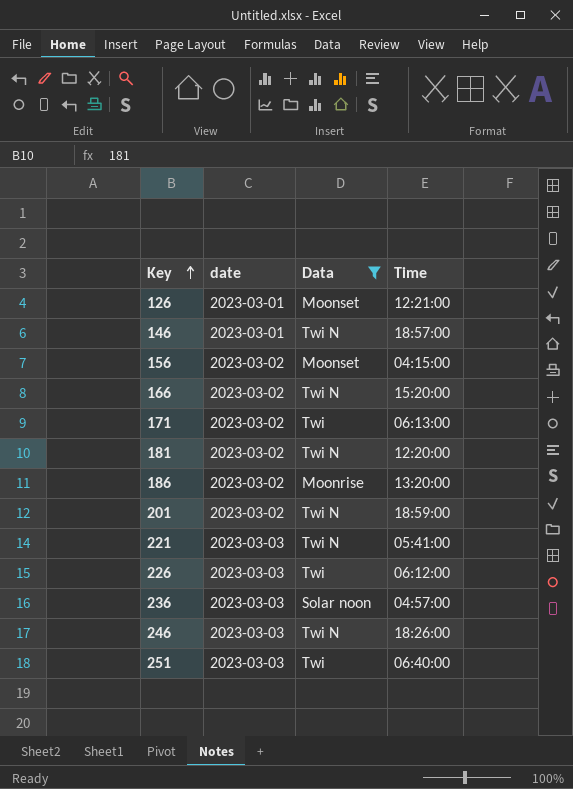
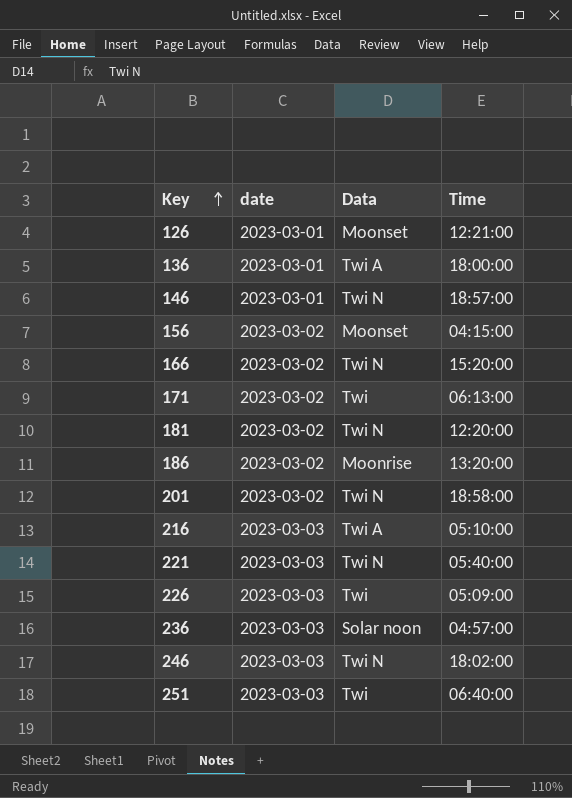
filter: Data != Twi A -> none
201 | Time: 18:59:00 -> 18:58:00
221 | Time: 05:41:00 -> 05:40:00
226 | Time: 06:12:00 -> 05:09:00
246 | Time: 18:26:00 -> 18:02:00

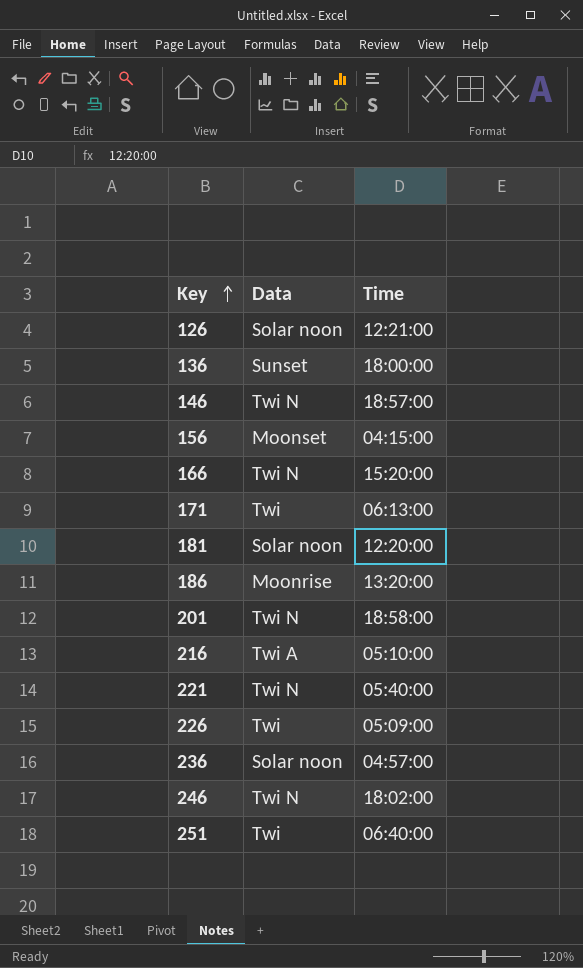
column date | position: 2 -> none
126 | Data: Moonset -> Solar noon
136 | Data: Twi A -> Sunset
181 | Data: Twi N -> Solar noon

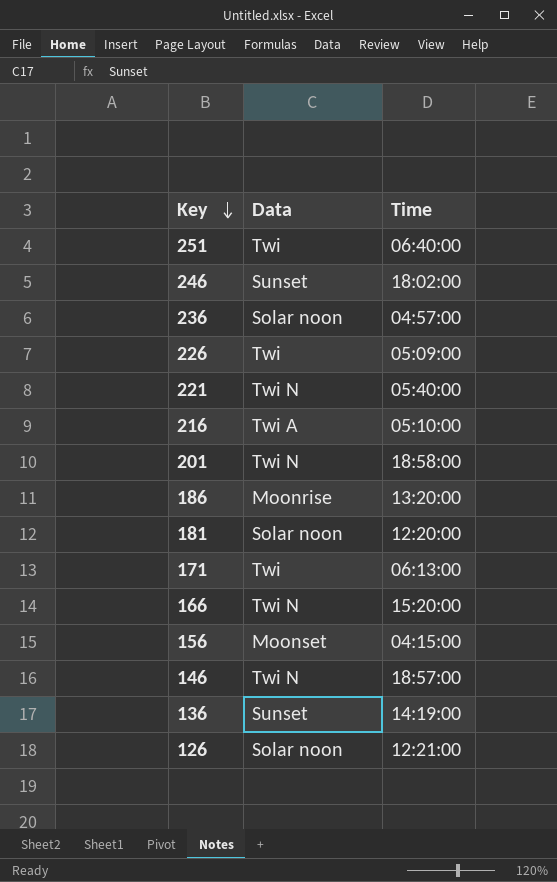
row order: Key ascending -> Key descending
246 | Data: Twi N -> Sunset
136 | Time: 18:00:00 -> 14:19:00

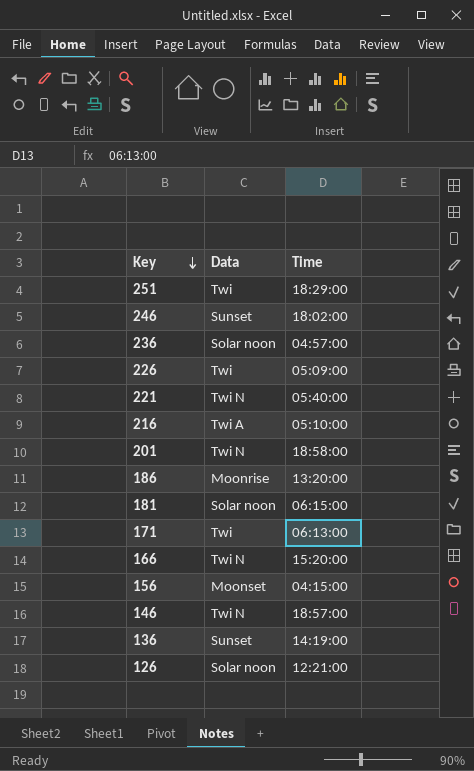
251 | Time: 06:40:00 -> 18:29:00
181 | Time: 12:20:00 -> 06:15:00

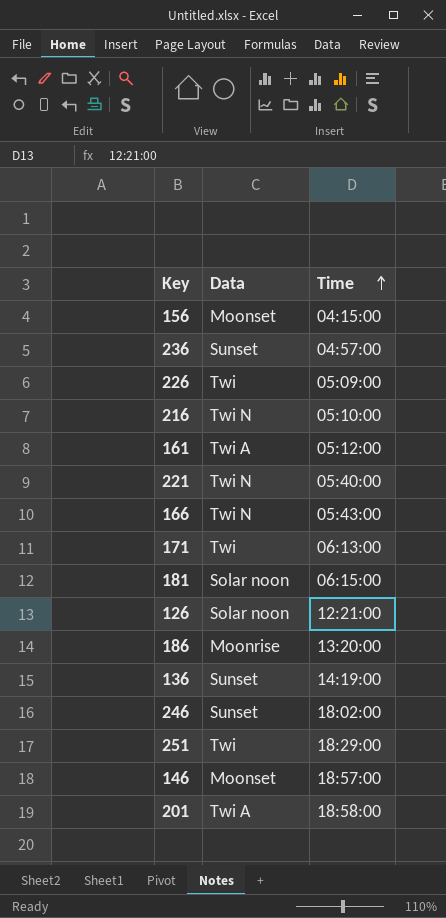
row order: Key descending -> Time ascending
236 | Data: Solar noon -> Sunset
216 | Data: Twi A -> Twi N
row 161: none -> Twi A | 05:12:00
166 | Time: 15:20:00 -> 05:43:00
146 | Data: Twi N -> Moonset
201 | Data: Twi N -> Twi A

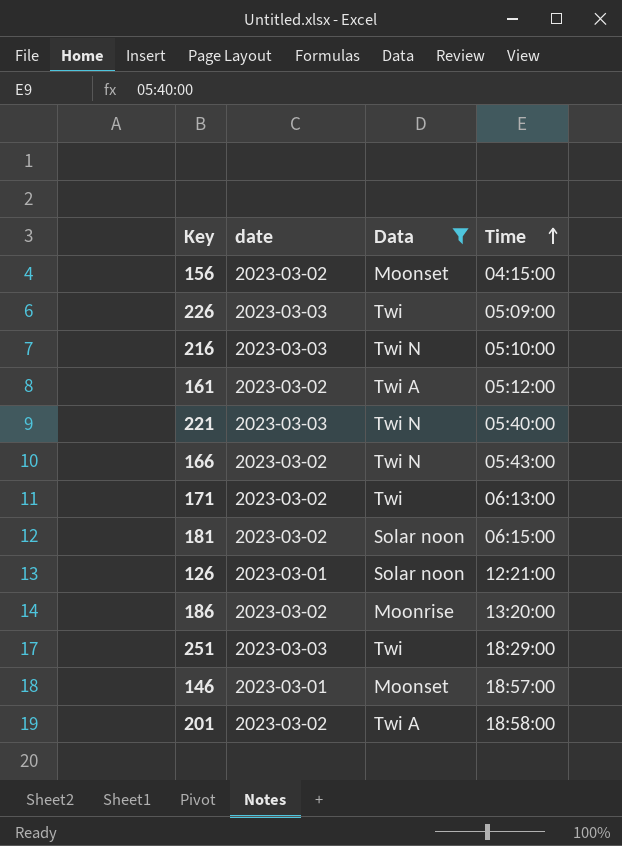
filter: none -> Data != Sunset
column date | position: none -> 2

